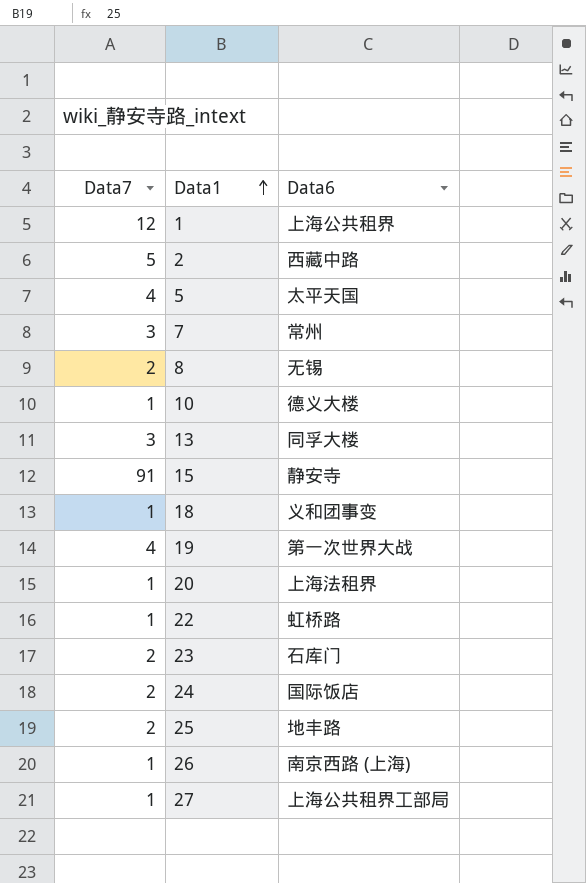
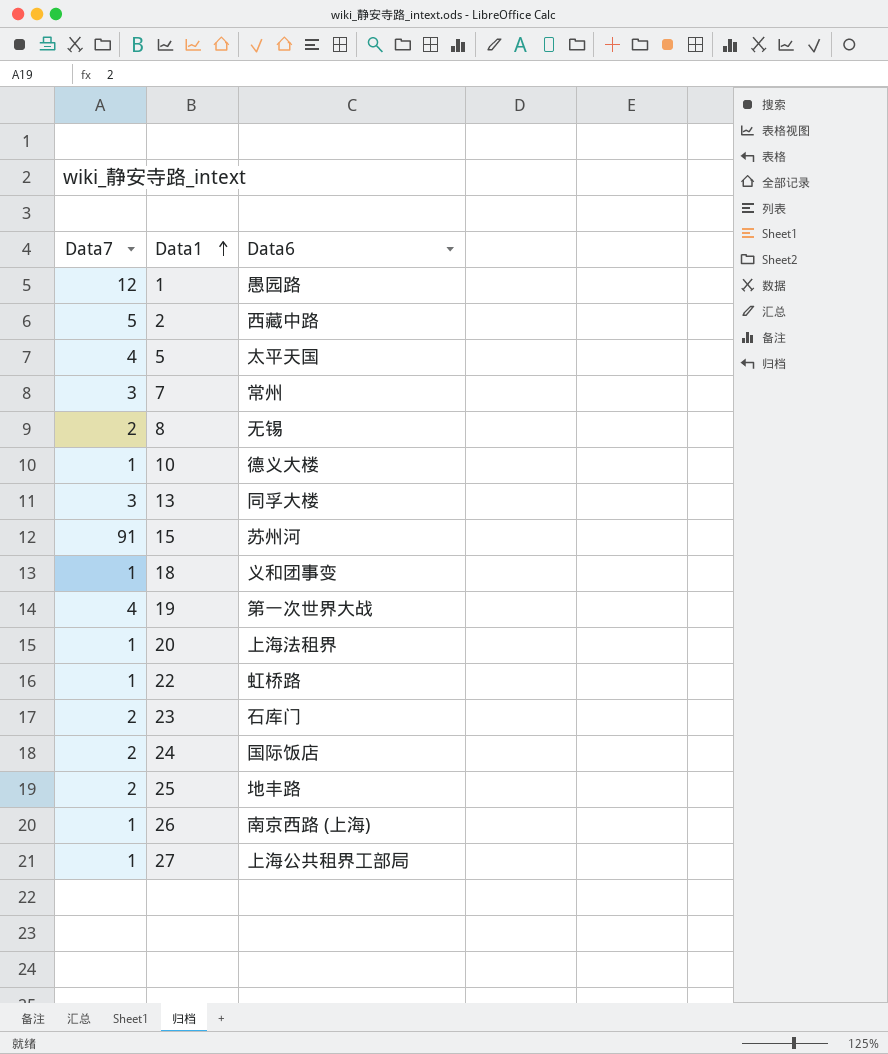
1 | Data6: 上海公共租界 -> 愚园路
15 | Data6: 静安寺 -> 苏州河

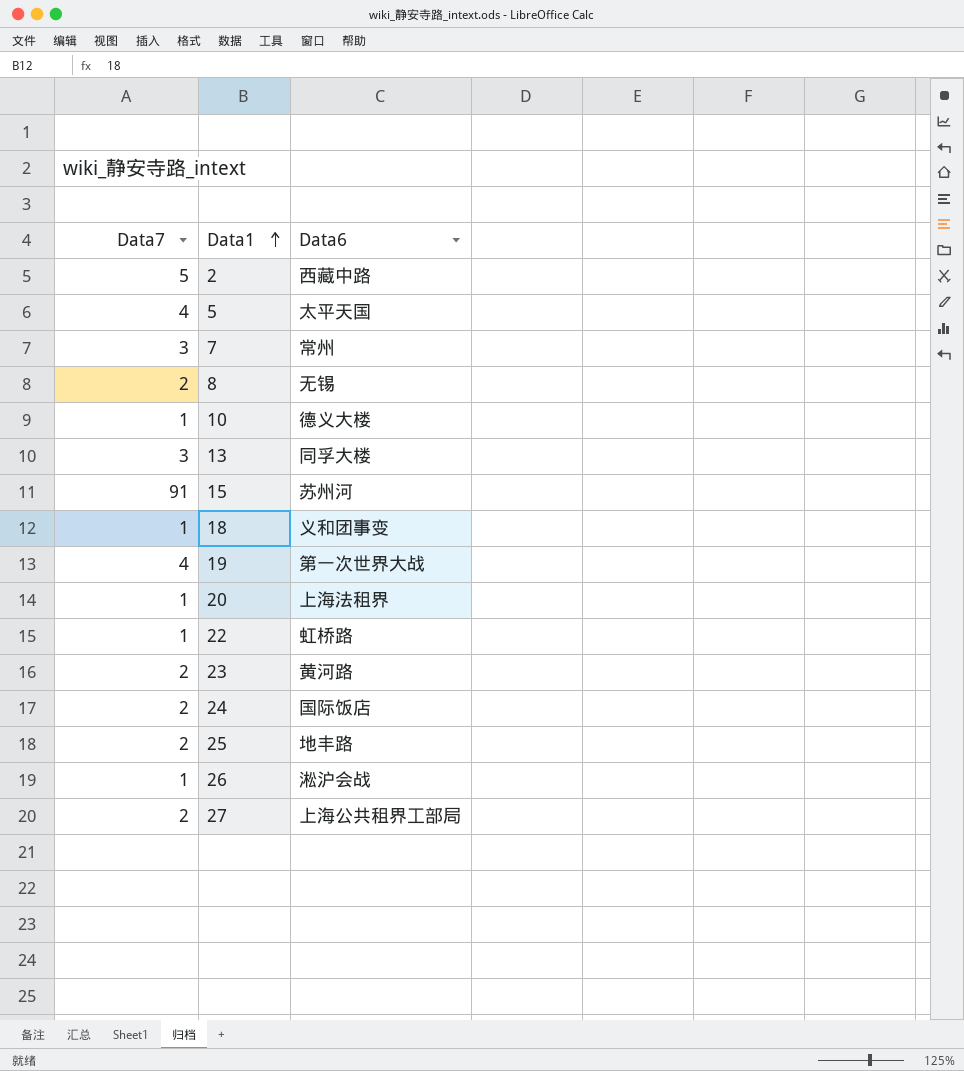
row 1: 12 | 愚园路 -> none
23 | Data6: 石库门 -> 黄河路
26 | Data6: 南京西路 (上海) -> 淞沪会战
27 | Data7: 1 -> 2

